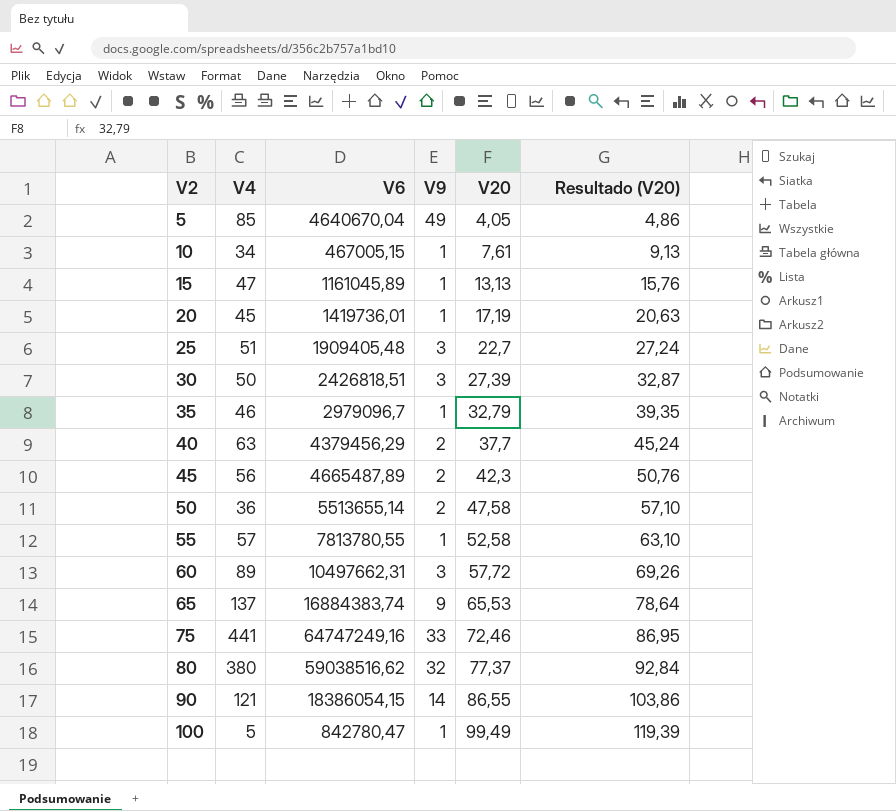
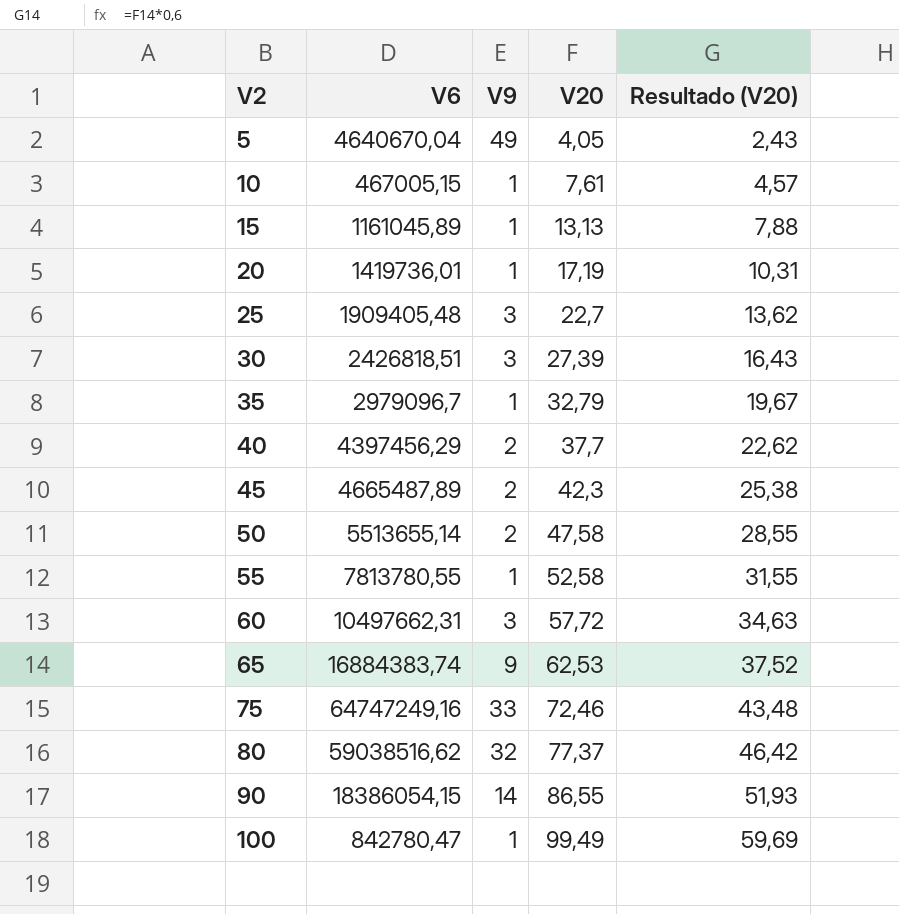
column V4 | position: 2 -> none
column Resultado (V20) | formula: [V20] * 1,2 -> [V20] * 0,6
40 | V6: 4379456,29 -> 4397456,29
65 | V20: 65,53 -> 62,53

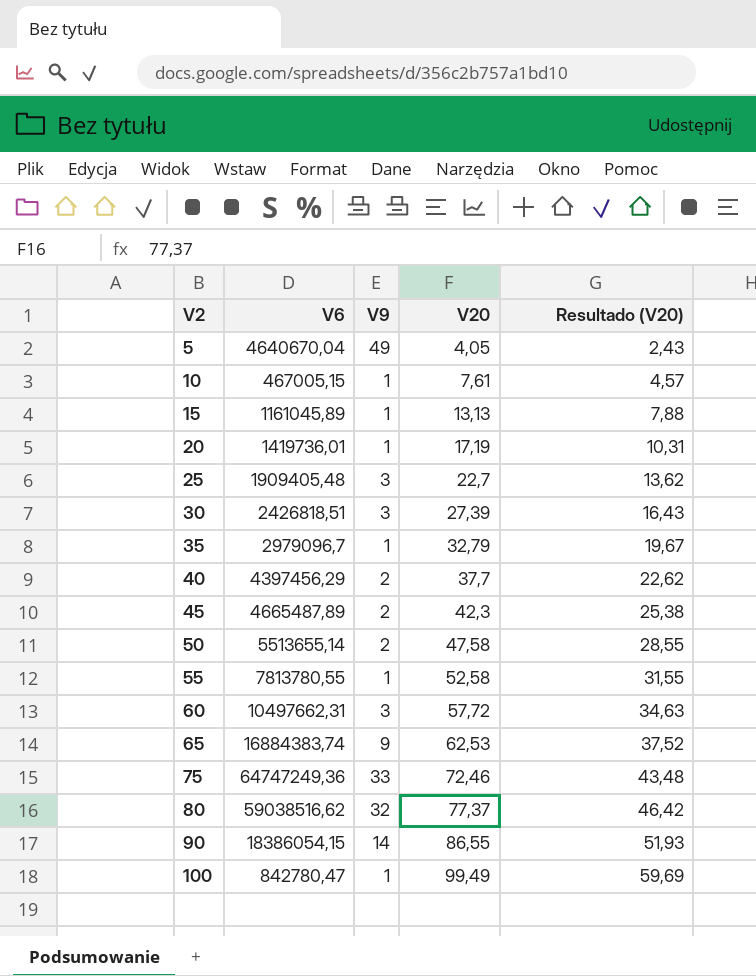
75 | V6: 64747249,16 -> 64747249,36

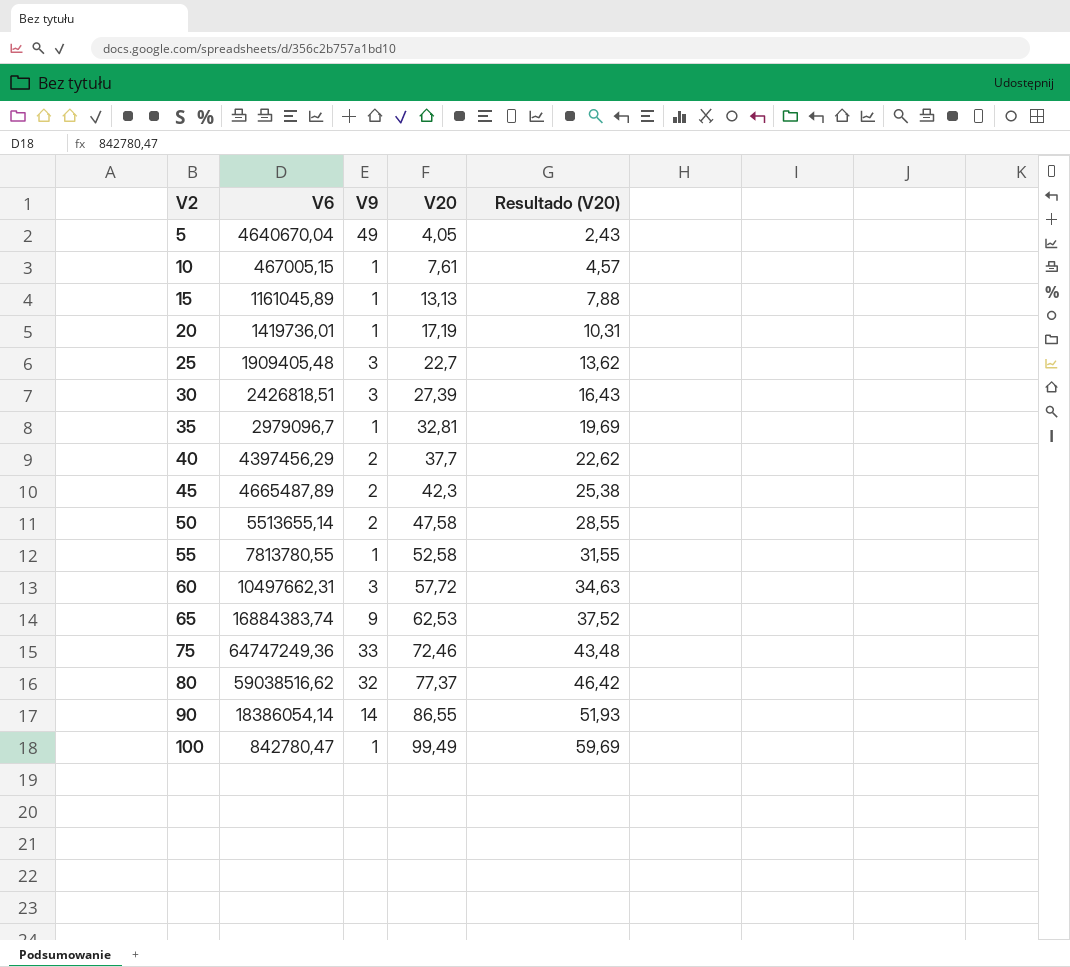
35 | V20: 32,79 -> 32,81
35 | Resultado (V20): 19,67 -> 19,69
90 | V6: 18386054,15 -> 18386054,14

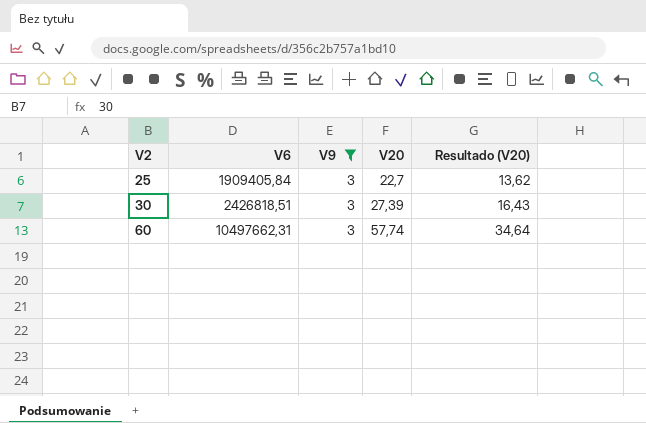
filter: none -> V9 = 3
25 | V6: 1909405,48 -> 1909405,84
60 | V20: 57,72 -> 57,74
60 | Resultado (V20): 34,63 -> 34,64

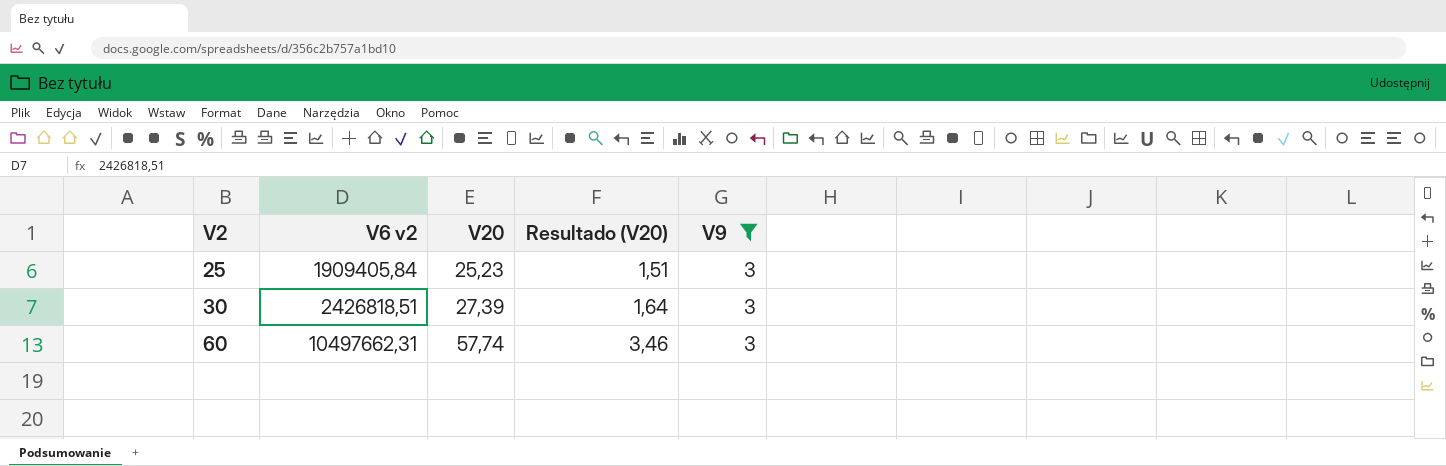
column name: V6 -> V6 v2
column Resultado (V20) | formula: [V20] * 0,6 -> [V20] * 0,06
column V9 | position: 3 -> 5
25 | V20: 22,7 -> 25,23

